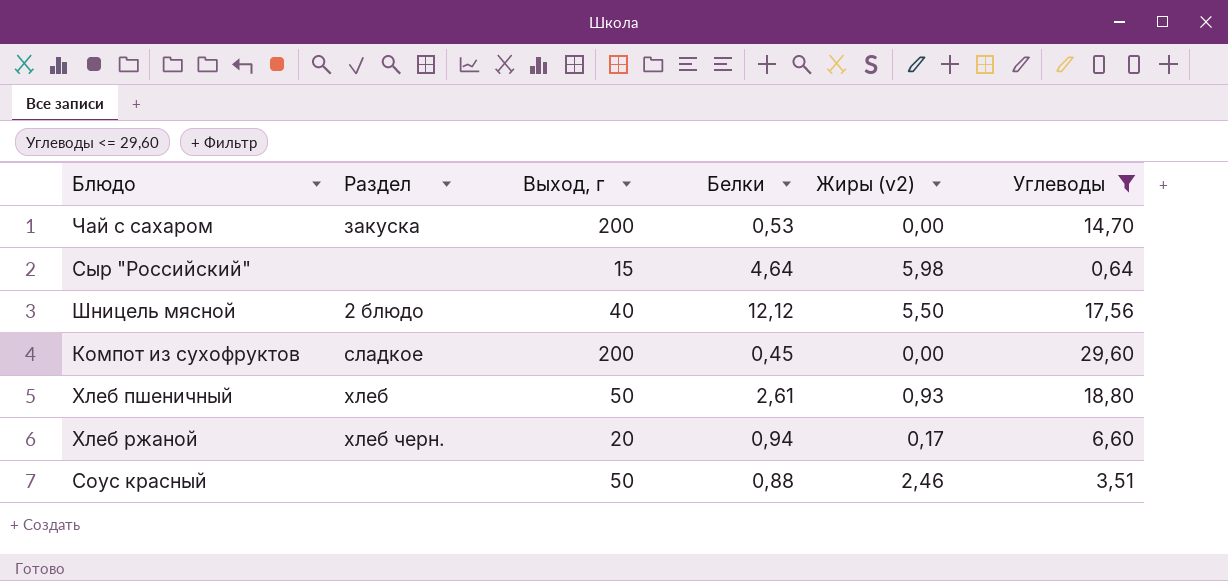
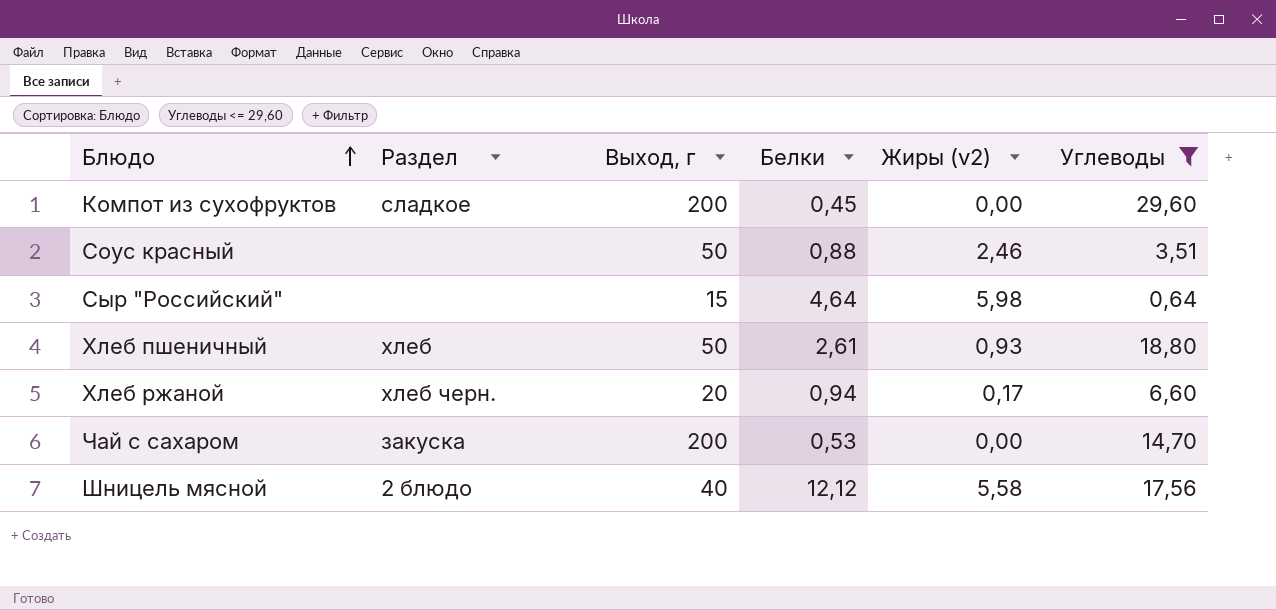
row order: none -> Блюдо ascending
Шницель мясной | Жиры (v2): 5,50 -> 5,58

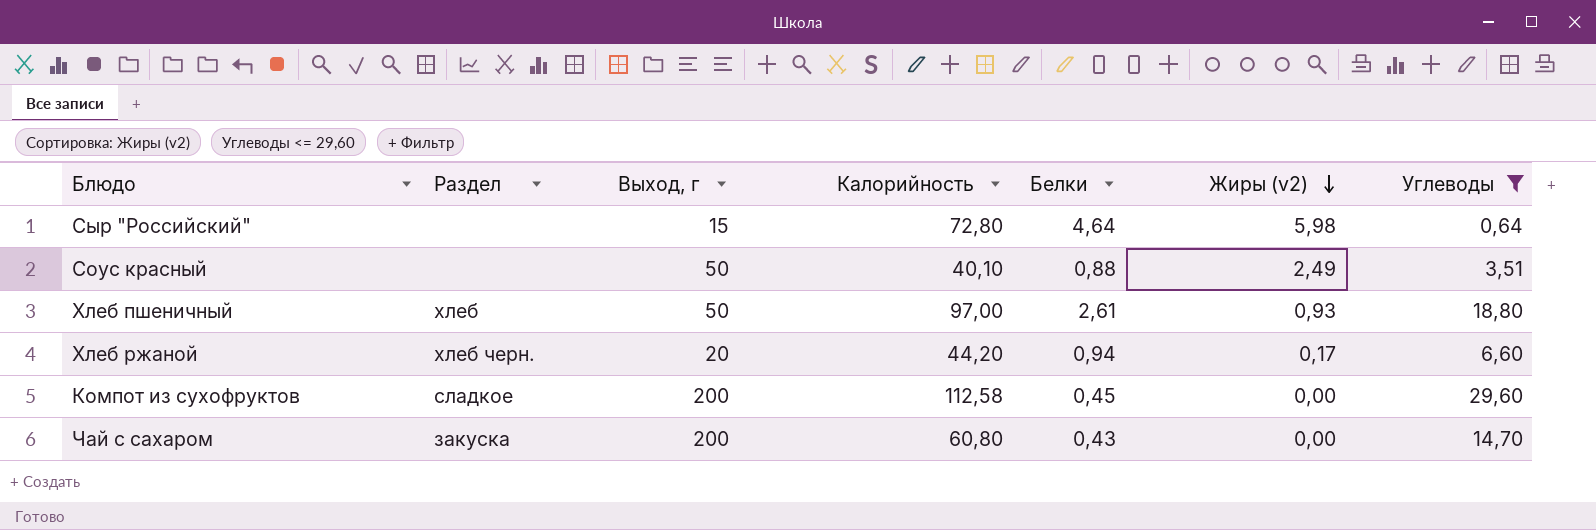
row order: Блюдо ascending -> Жиры (v2) descending
column Калорийность | position: none -> 4
row Шницель мясной: 2 блюдо | 40 | 12,12 | 5,58 | 17,56 -> none
Соус красный | Жиры (v2): 2,46 -> 2,49
Чай с сахаром | Белки: 0,53 -> 0,43

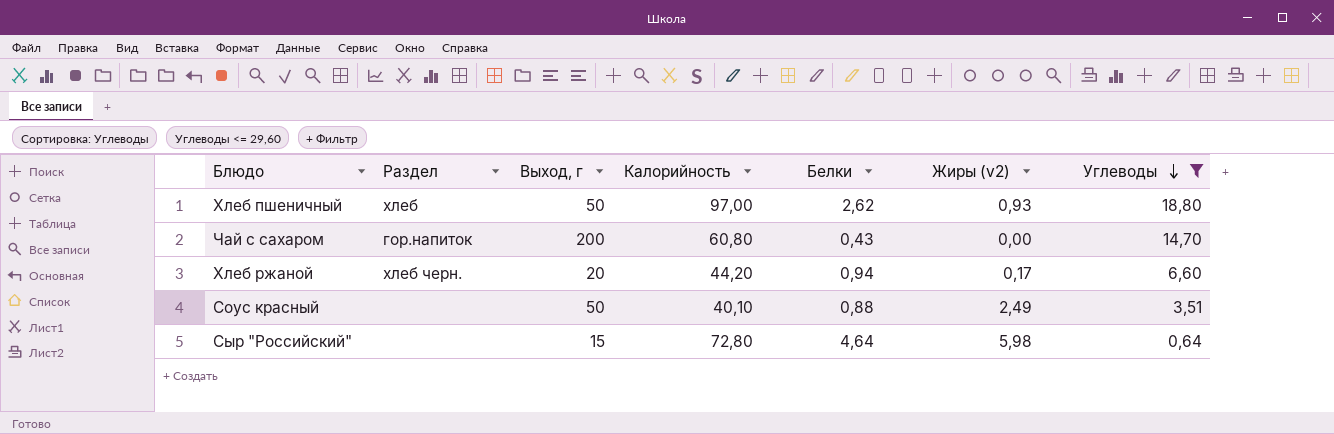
row order: Жиры (v2) descending -> Углеводы descending
row Компот из сухофруктов: сладкое | 200 | 112,58 | 0,45 | 0,00 | 29,60 -> none
Хлеб пшеничный | Белки: 2,61 -> 2,62
Чай с сахаром | Раздел: закуска -> гор.напиток

